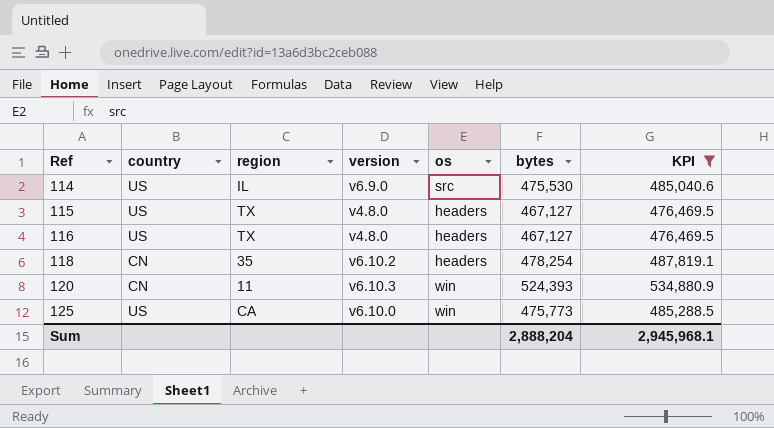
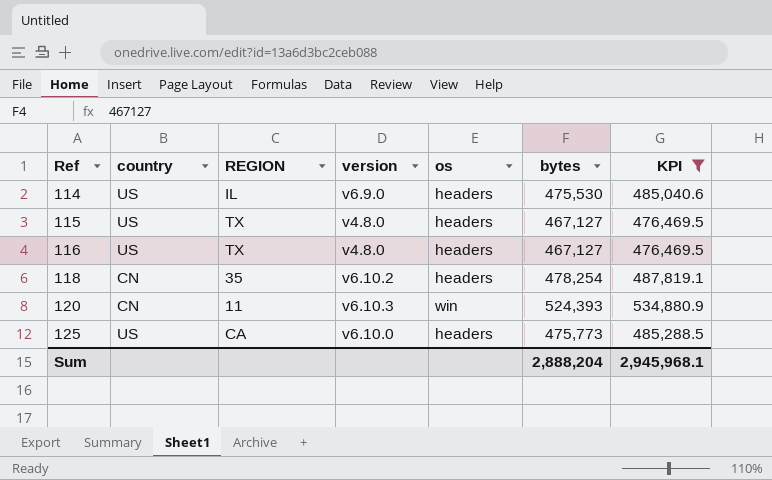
column name: region -> REGION
114 | os: src -> headers
125 | os: win -> headers

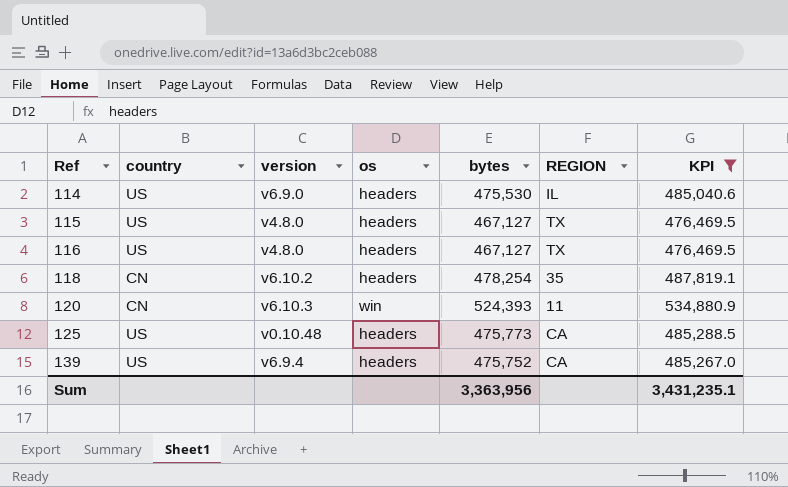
column REGION | position: 3 -> 6
125 | version: v6.10.0 -> v0.10.48
row 139: none -> US | v6.9.4 | headers | 475,752 | CA | 485,267.0
Sum | bytes: 2,888,204 -> 3,363,956
Sum | KPI: 2,945,968.1 -> 3,431,235.1

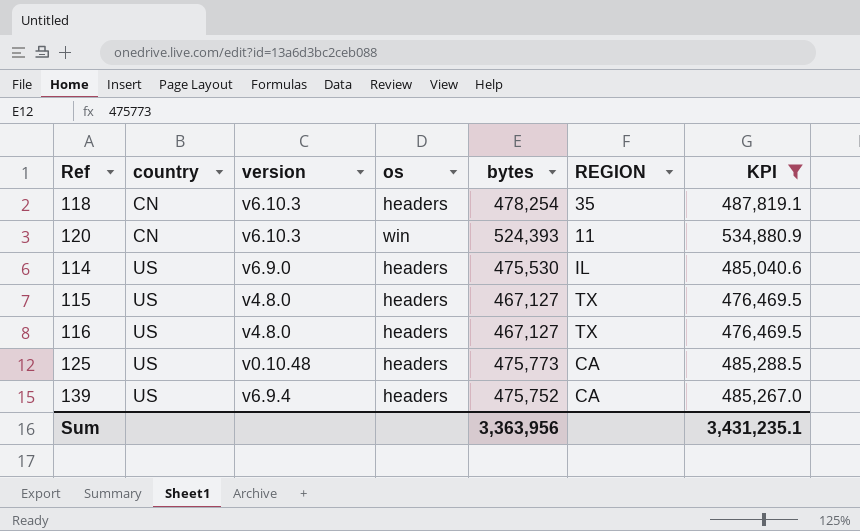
row order: Ref ascending -> country ascending
118 | version: v6.10.2 -> v6.10.3

